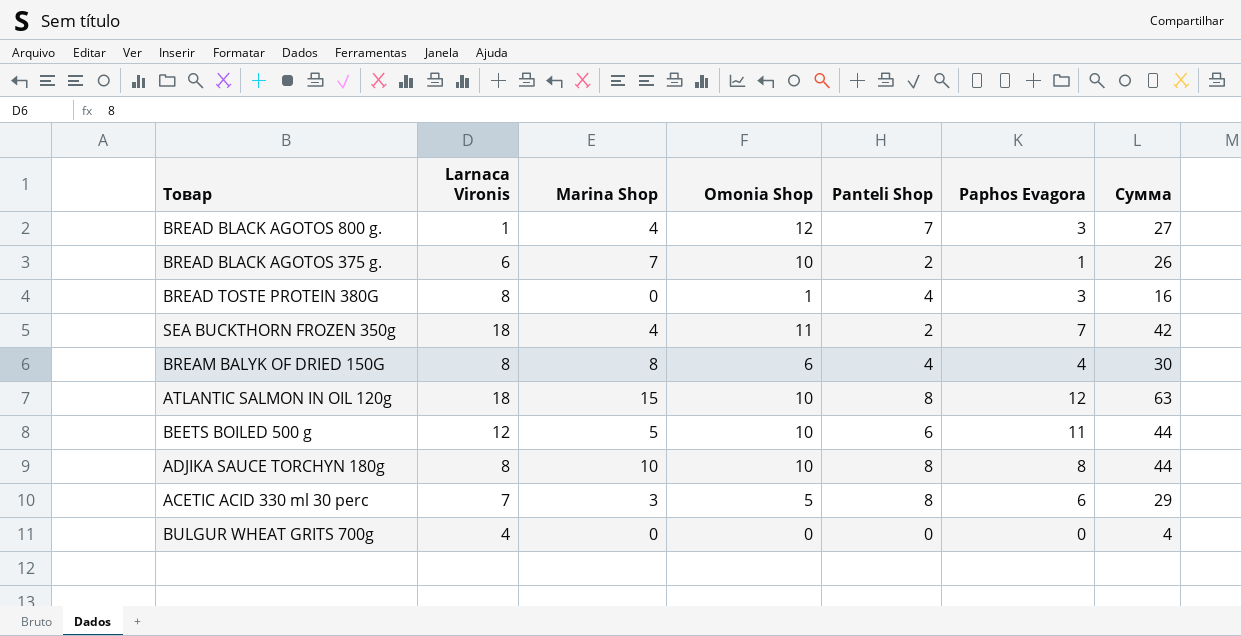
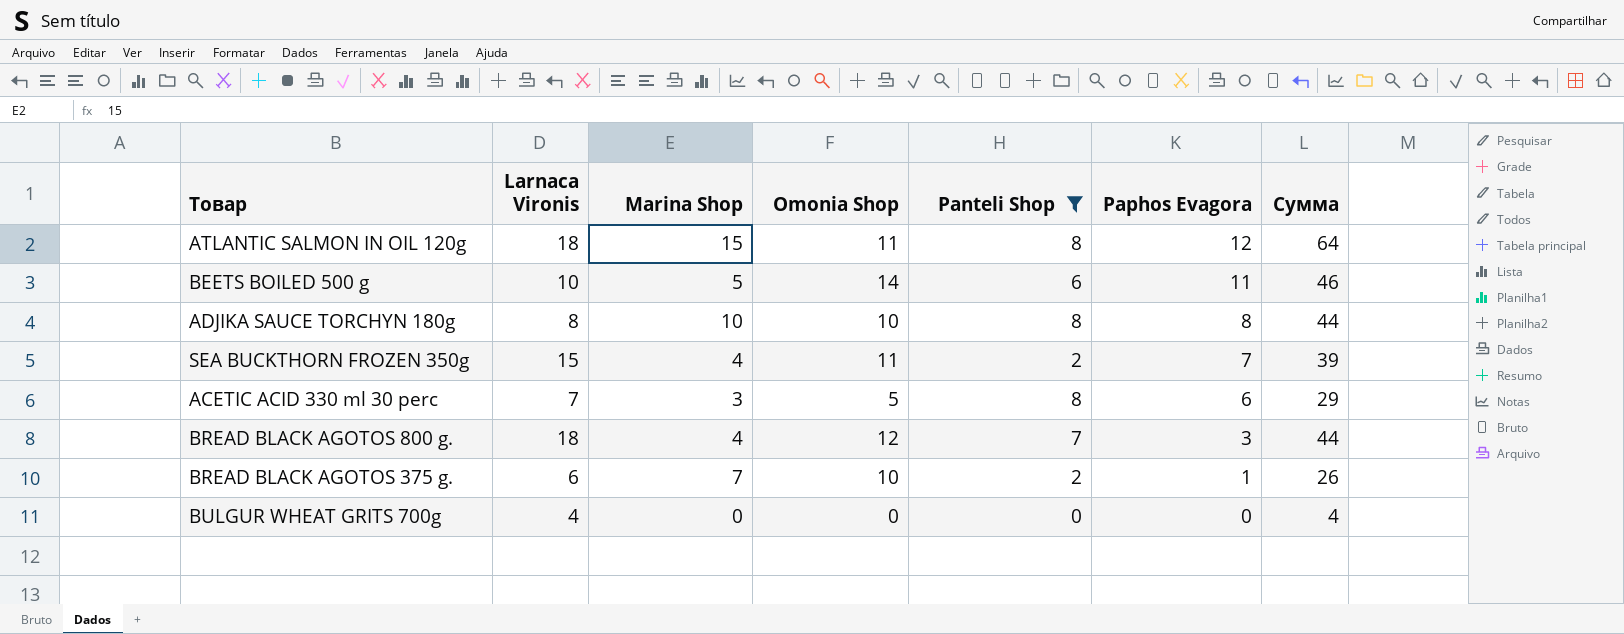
filter: none -> Panteli Shop != 4
row order: none -> Paphos Evagora descending
ATLANTIC SALMON IN OIL 120g | Omonia Shop: 10 -> 11
ATLANTIC SALMON IN OIL 120g | Сумма: 63 -> 64
BEETS BOILED 500 g | Larnaca Vironis: 12 -> 10
BEETS BOILED 500 g | Omonia Shop: 10 -> 14
BEETS BOILED 500 g | Сумма: 44 -> 46
SEA BUCKTHORN FROZEN 350g | Larnaca Vironis: 18 -> 15
SEA BUCKTHORN FROZEN 350g | Сумма: 42 -> 39
BREAD BLACK AGOTOS 800 g. | Larnaca Vironis: 1 -> 18
BREAD BLACK AGOTOS 800 g. | Сумма: 27 -> 44

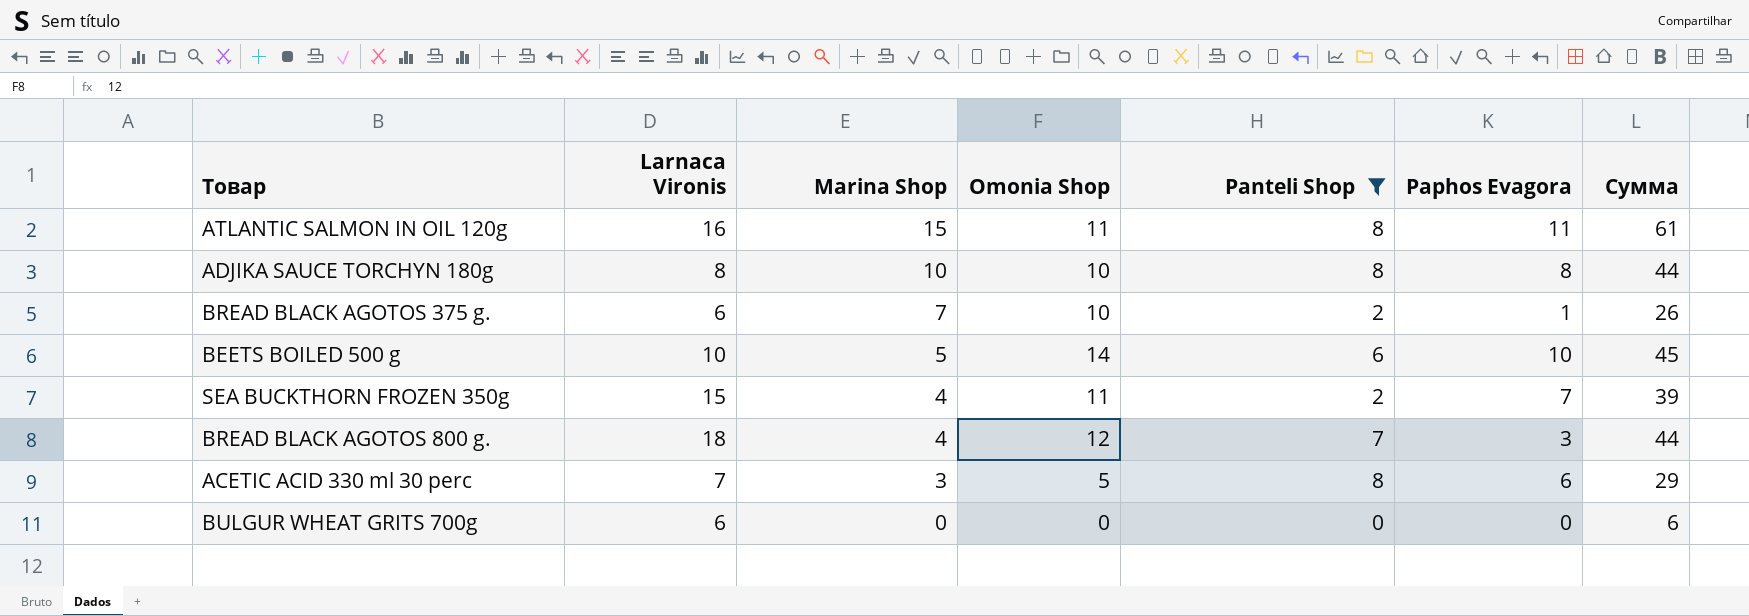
row order: Paphos Evagora descending -> Marina Shop descending
ATLANTIC SALMON IN OIL 120g | Larnaca Vironis: 18 -> 16
ATLANTIC SALMON IN OIL 120g | Paphos Evagora: 12 -> 11
ATLANTIC SALMON IN OIL 120g | Сумма: 64 -> 61
BEETS BOILED 500 g | Paphos Evagora: 11 -> 10
BEETS BOILED 500 g | Сумма: 46 -> 45
BULGUR WHEAT GRITS 700g | Larnaca Vironis: 4 -> 6
BULGUR WHEAT GRITS 700g | Сумма: 4 -> 6

